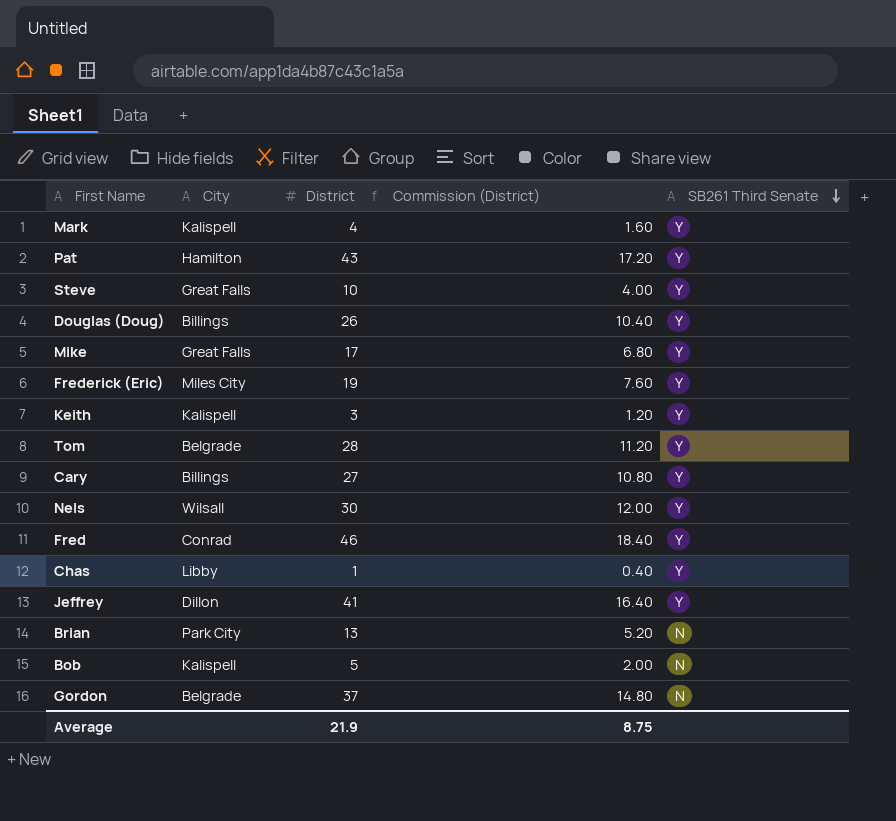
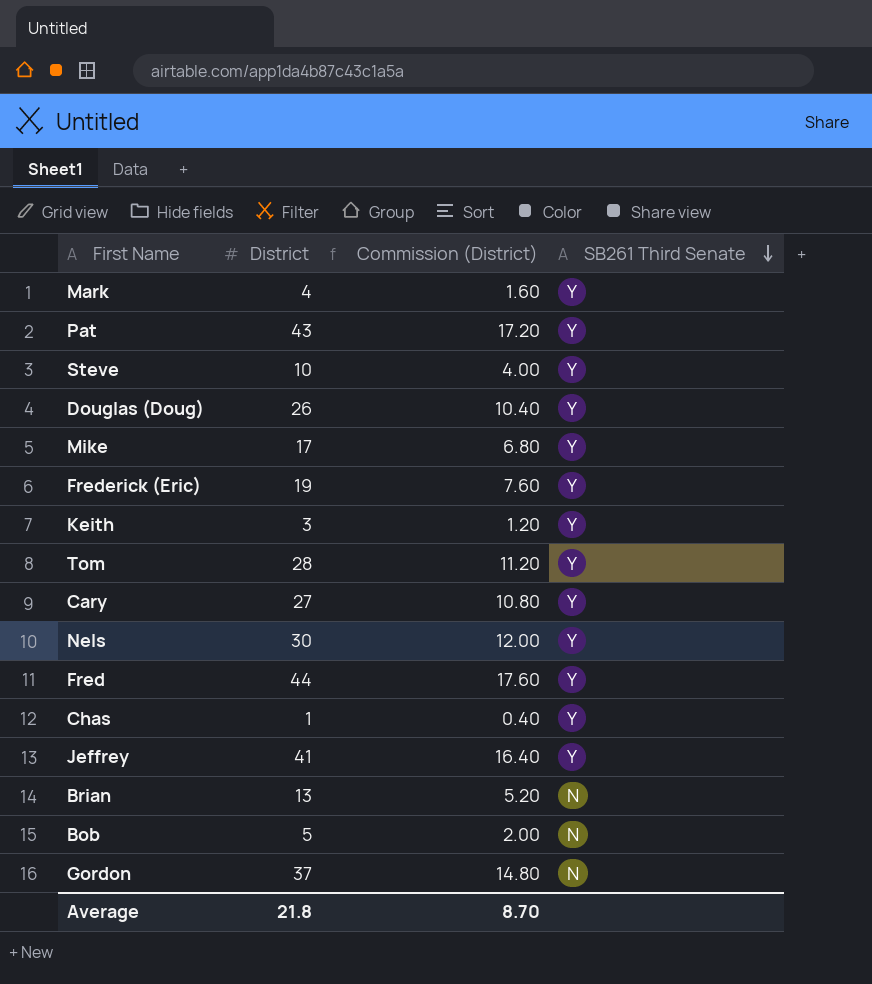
column City | position: 2 -> none
Fred | District: 46 -> 44
Fred | Commission (District): 18.40 -> 17.60
Average | District: 21.9 -> 21.8
Average | Commission (District): 8.75 -> 8.70

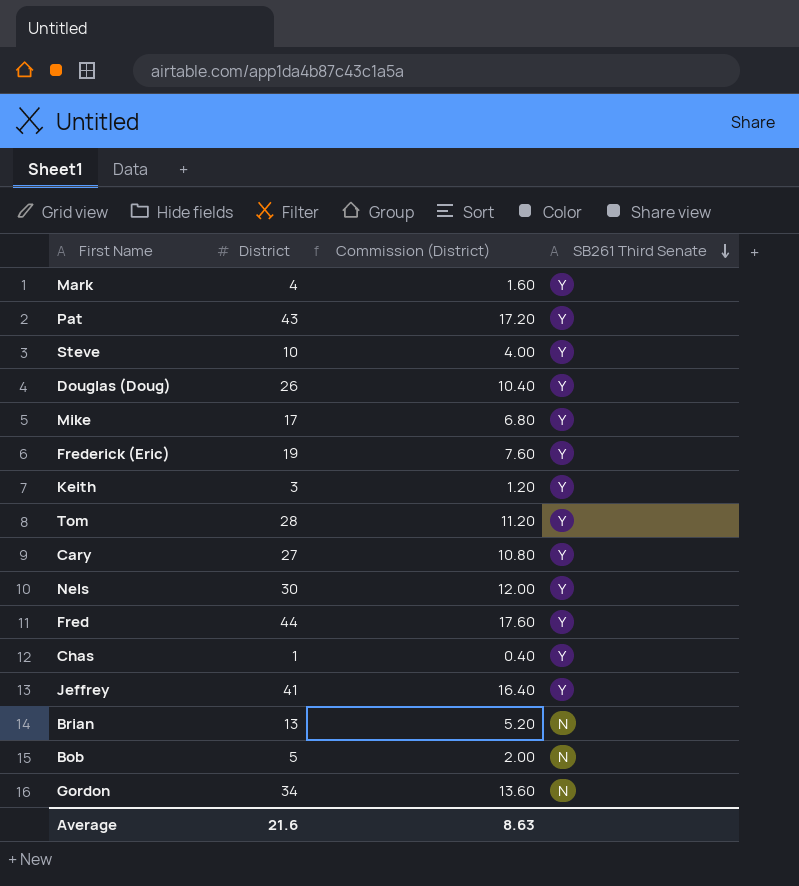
Gordon | District: 37 -> 34
Gordon | Commission (District): 14.80 -> 13.60
Average | District: 21.8 -> 21.6
Average | Commission (District): 8.70 -> 8.63

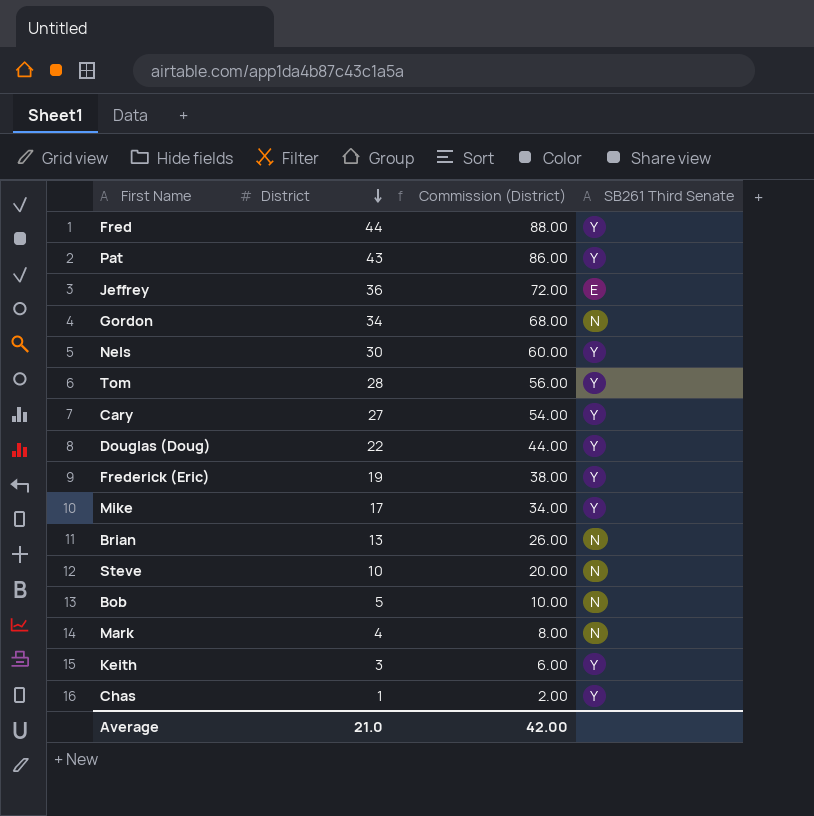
row order: SB261 Third Senate descending -> District descending
column Commission (District) | formula: [District] * 0.4 -> [District] * 2
Jeffrey | District: 41 -> 36
Jeffrey | SB261 Third Senate: Y -> E
Douglas (Doug) | District: 26 -> 22
Steve | SB261 Third Senate: Y -> N
Mark | SB261 Third Senate: Y -> N
Average | District: 21.6 -> 21.0
Average | Commission (District): 8.63 -> 42.00

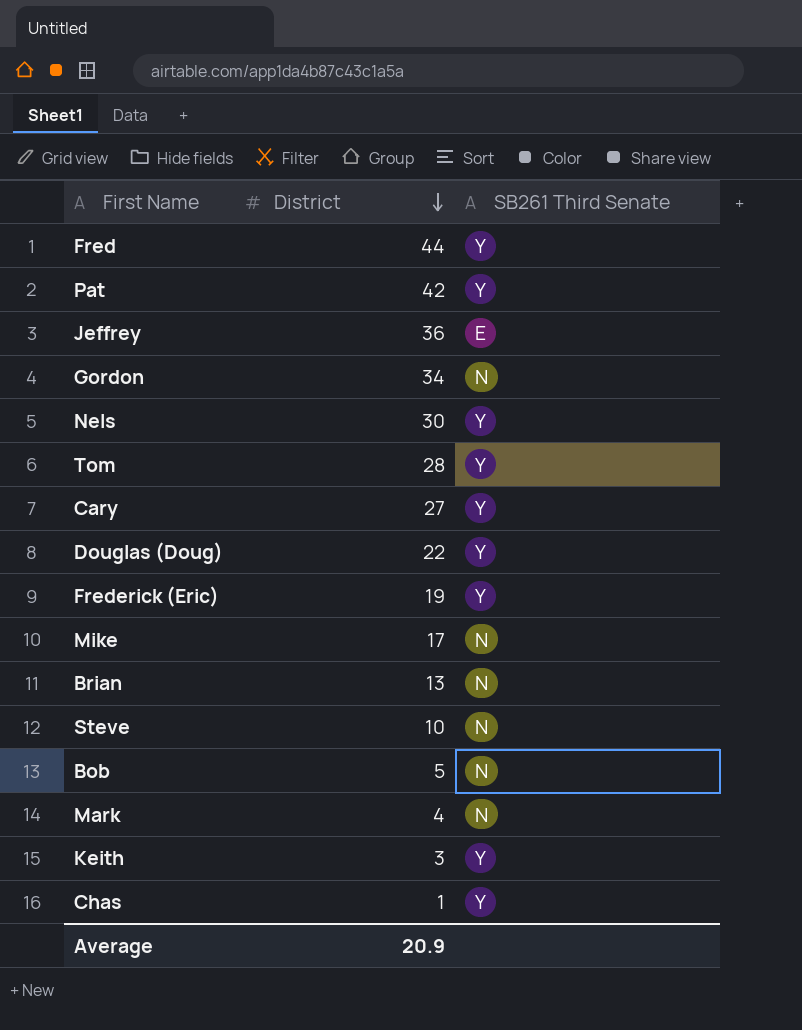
column Commission (District) | formula: [District] * 2 -> none
Pat | District: 43 -> 42
Mike | SB261 Third Senate: Y -> N
Average | District: 21.0 -> 20.9

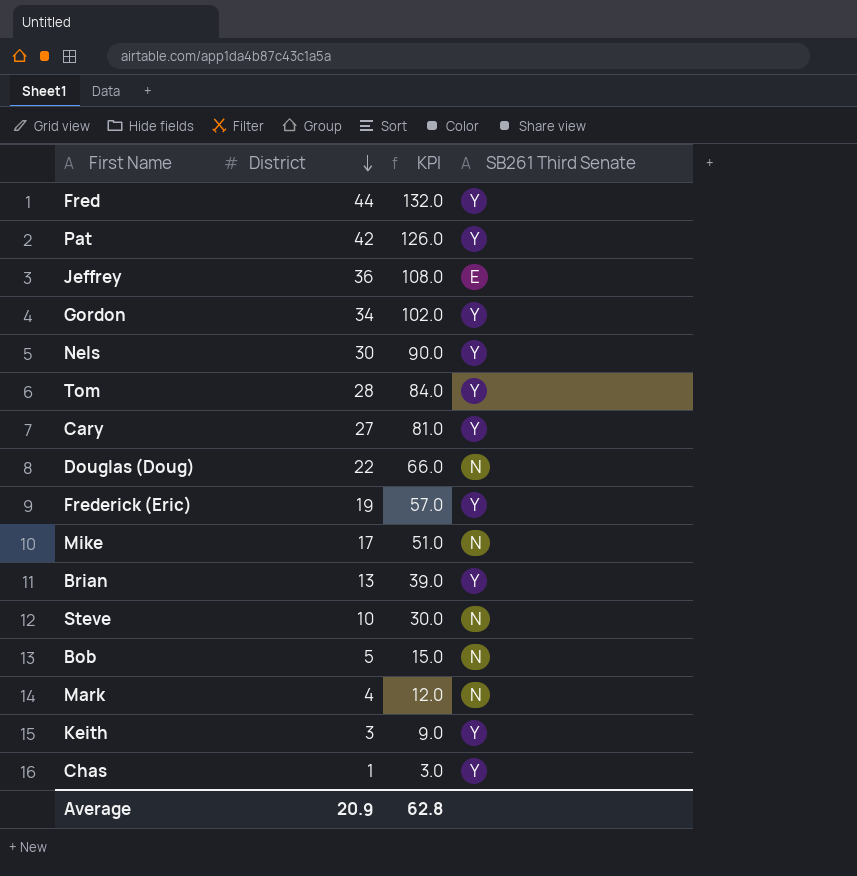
column KPI | formula: none -> [District] * 3
Gordon | SB261 Third Senate: N -> Y
Douglas (Doug) | SB261 Third Senate: Y -> N
Brian | SB261 Third Senate: N -> Y

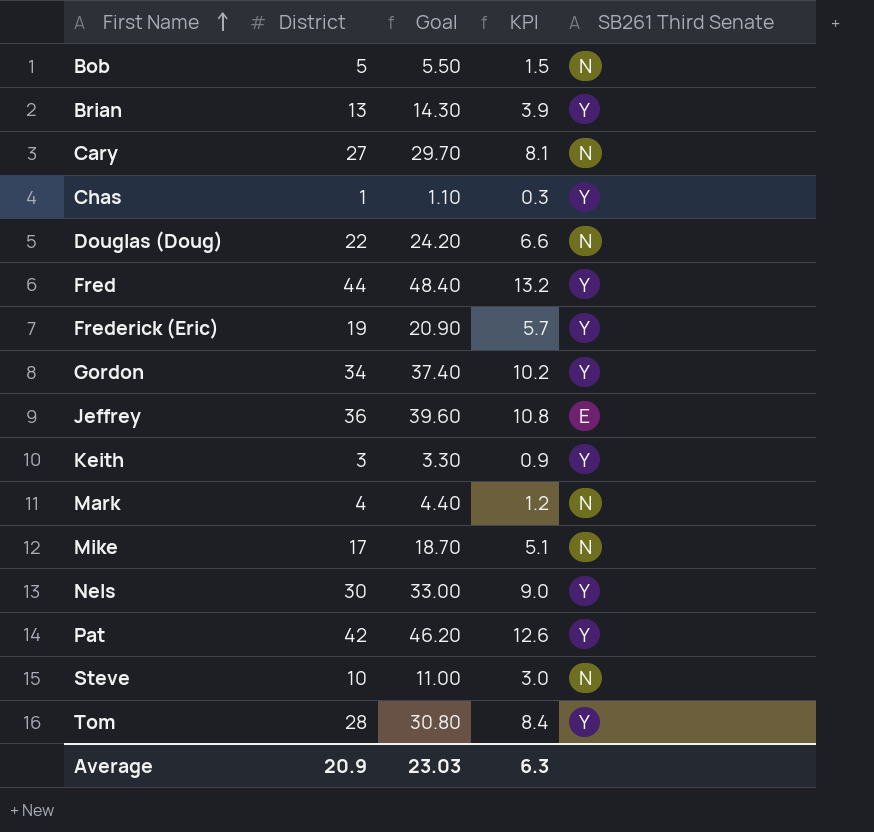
row order: District descending -> First Name ascending
column Goal | formula: none -> [District] * 1.1
column KPI | formula: [District] * 3 -> [District] * 0.3
Cary | SB261 Third Senate: Y -> N
Average | KPI: 62.8 -> 6.3

